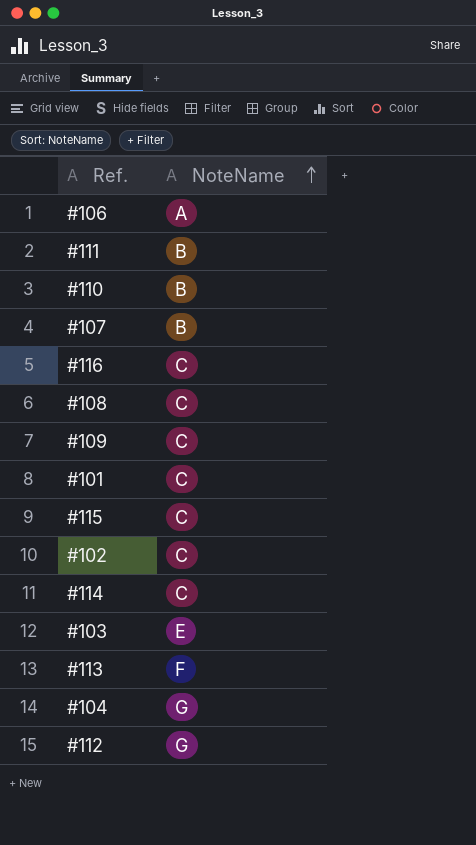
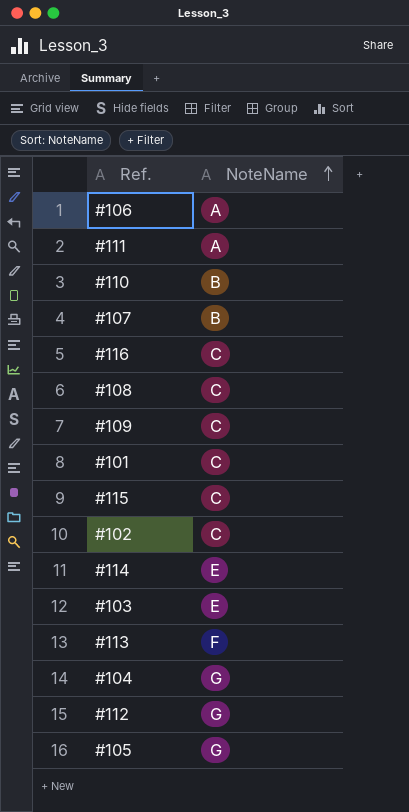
#111 | NoteName: B -> A
#114 | NoteName: C -> E
row #105: none -> G

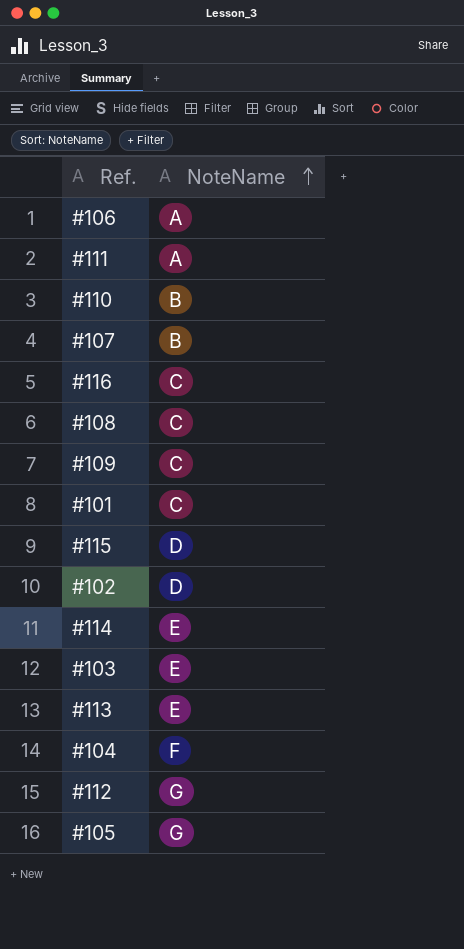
#115 | NoteName: C -> D
#102 | NoteName: C -> D
#113 | NoteName: F -> E
#104 | NoteName: G -> F

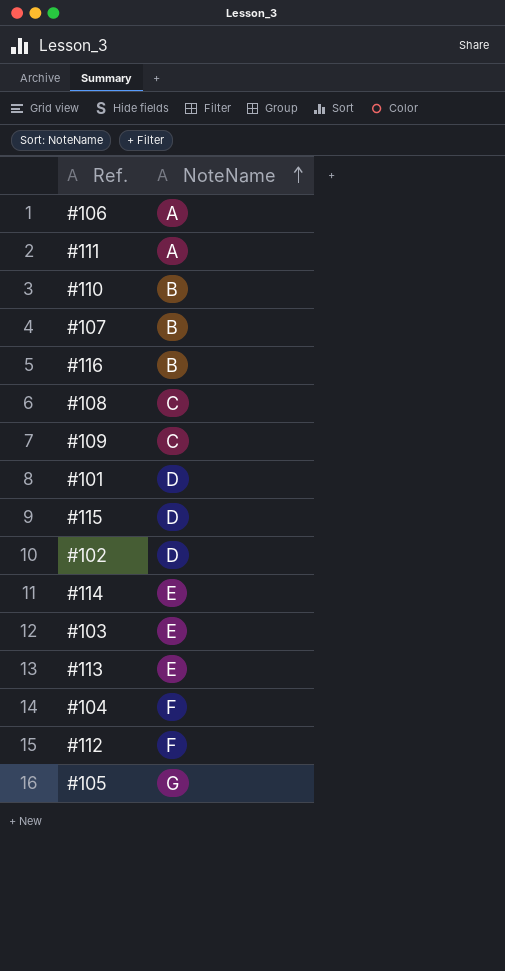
#116 | NoteName: C -> B
#101 | NoteName: C -> D
#112 | NoteName: G -> F

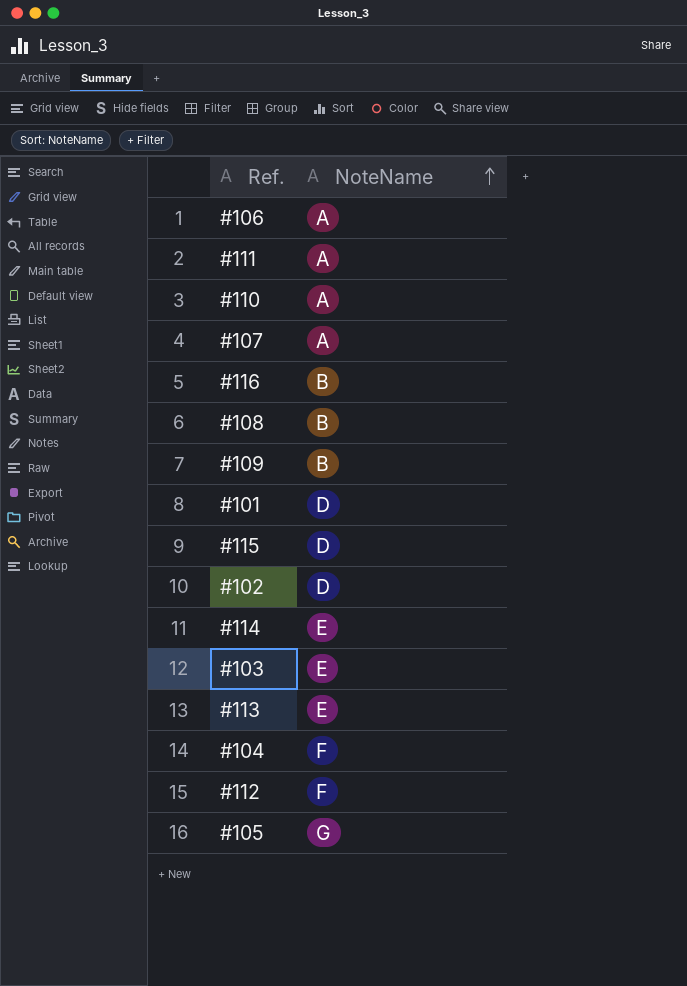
#110 | NoteName: B -> A
#107 | NoteName: B -> A
#108 | NoteName: C -> B
#109 | NoteName: C -> B

